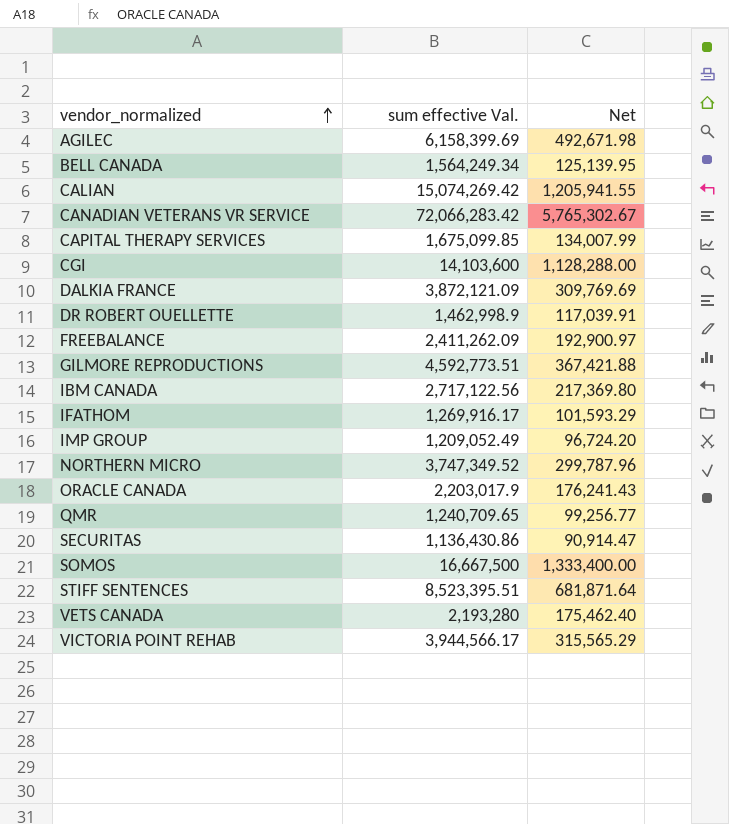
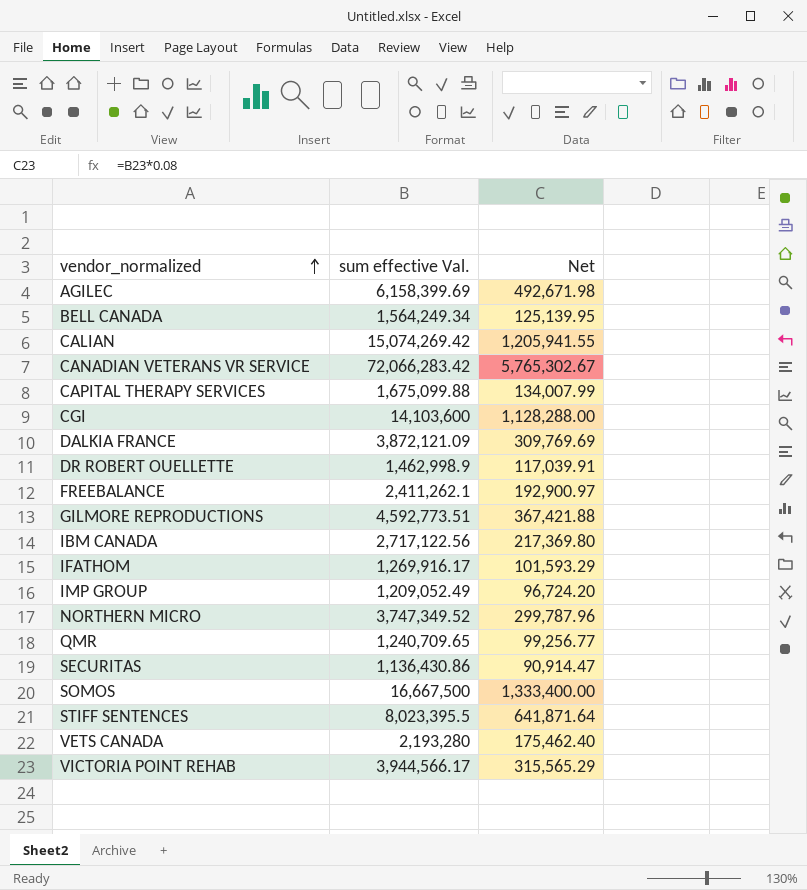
row ORACLE CANADA: 2,203,017.9 | 176,241.43 -> none
CAPITAL THERAPY SERVICES | sum effective Val.: 1,675,099.85 -> 1,675,099.88
FREEBALANCE | sum effective Val.: 2,411,262.09 -> 2,411,262.1
STIFF SENTENCES | sum effective Val.: 8,523,395.51 -> 8,023,395.5
STIFF SENTENCES | Net: 681,871.64 -> 641,871.64

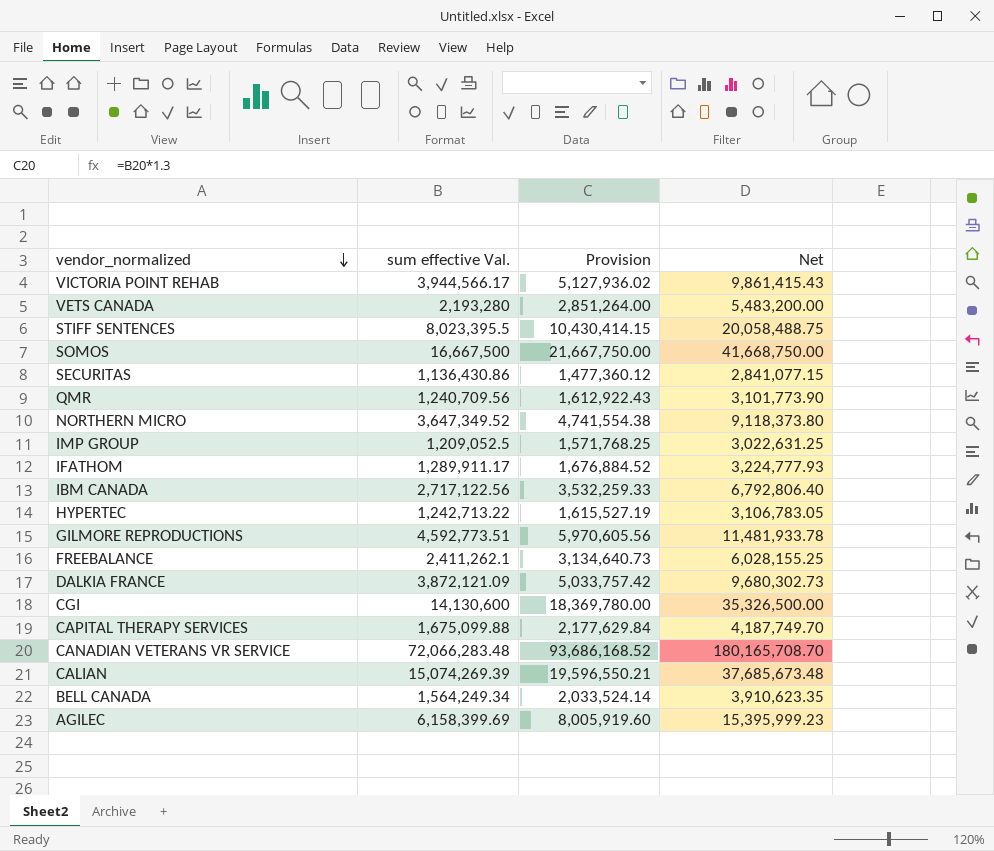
row order: vendor_normalized ascending -> vendor_normalized descending
column Provision | formula: none -> [sum effective Val.] * 1.3
column Net | formula: [sum effective Val.] * 0.08 -> [sum effective Val.] * 2.5
row DR ROBERT OUELLETTE: 1,462,998.9 | 117,039.91 -> none
QMR | sum effective Val.: 1,240,709.65 -> 1,240,709.56
NORTHERN MICRO | sum effective Val.: 3,747,349.52 -> 3,647,349.52
IMP GROUP | sum effective Val.: 1,209,052.49 -> 1,209,052.5
IFATHOM | sum effective Val.: 1,269,916.17 -> 1,289,911.17
row HYPERTEC: none -> 1,242,713.22 | 1,615,527.19 | 3,106,783.05
CGI | sum effective Val.: 14,103,600 -> 14,130,600
CANADIAN VETERANS VR SERVICE | sum effective Val.: 72,066,283.42 -> 72,066,283.48
CALIAN | sum effective Val.: 15,074,269.42 -> 15,074,269.39

